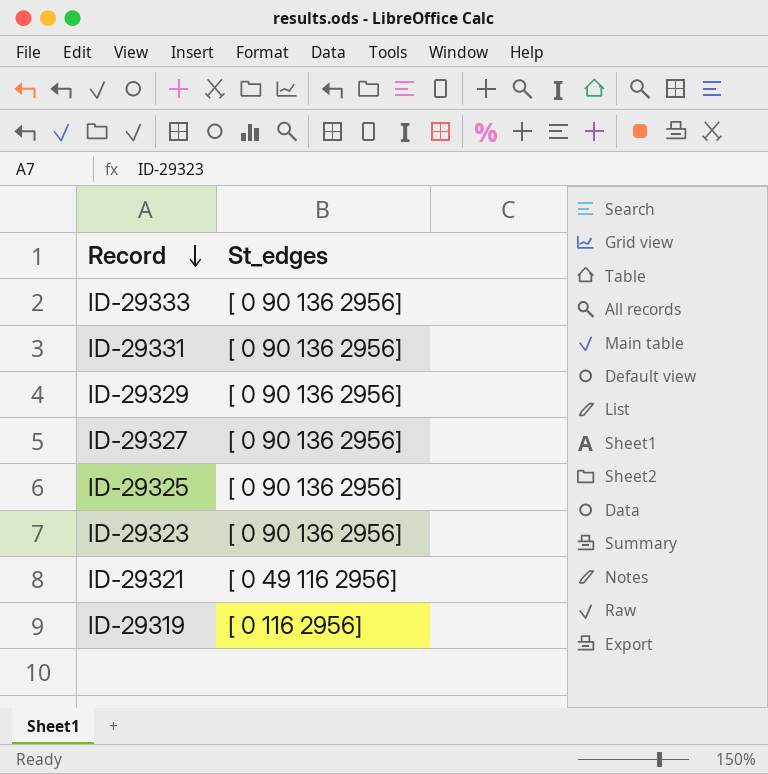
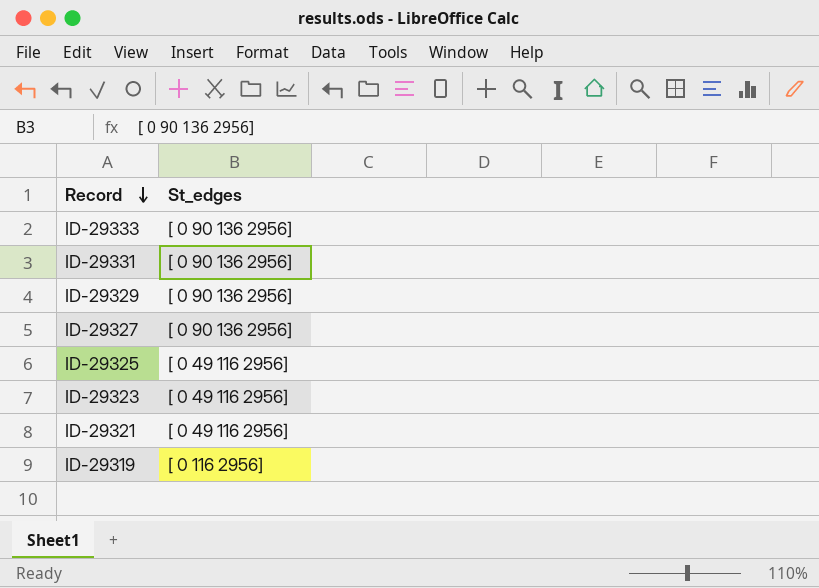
ID-29325 | St_edges: [ 0 90 136 2956] -> [ 0 49 116 2956]
ID-29323 | St_edges: [ 0 90 136 2956] -> [ 0 49 116 2956]

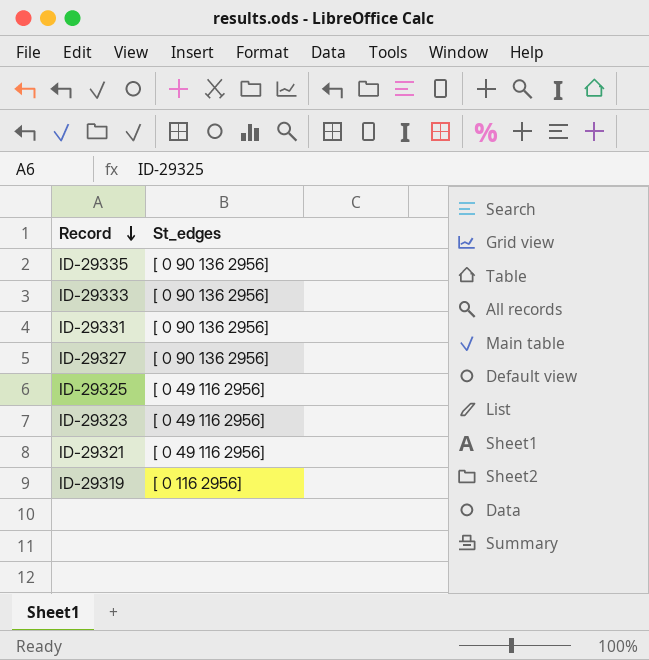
row ID-29329: [ 0 90 136 2956] -> none
row ID-29335: none -> [ 0 90 136 2956]

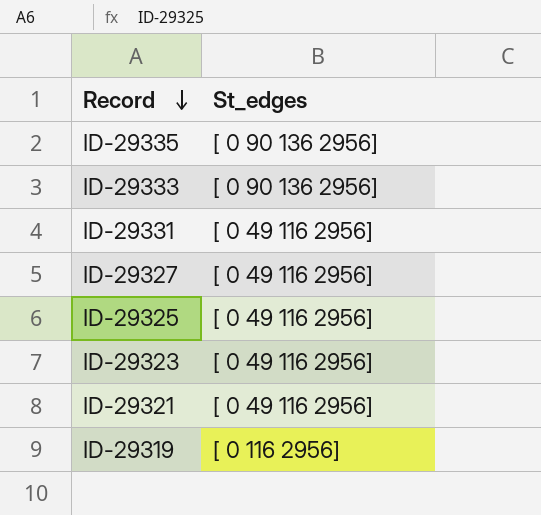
ID-29331 | St_edges: [ 0 90 136 2956] -> [ 0 49 116 2956]
ID-29327 | St_edges: [ 0 90 136 2956] -> [ 0 49 116 2956]

